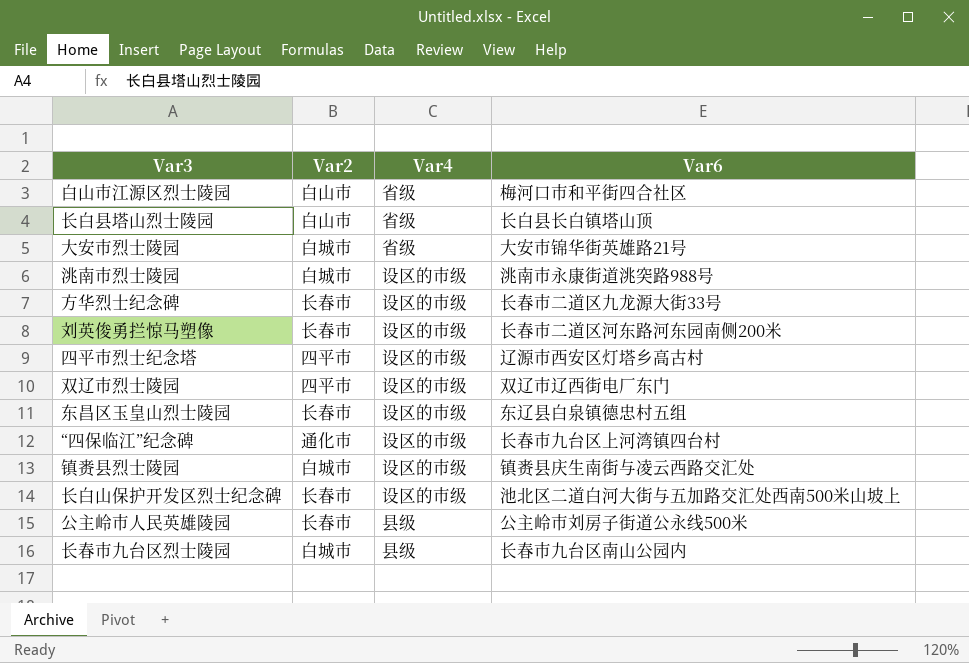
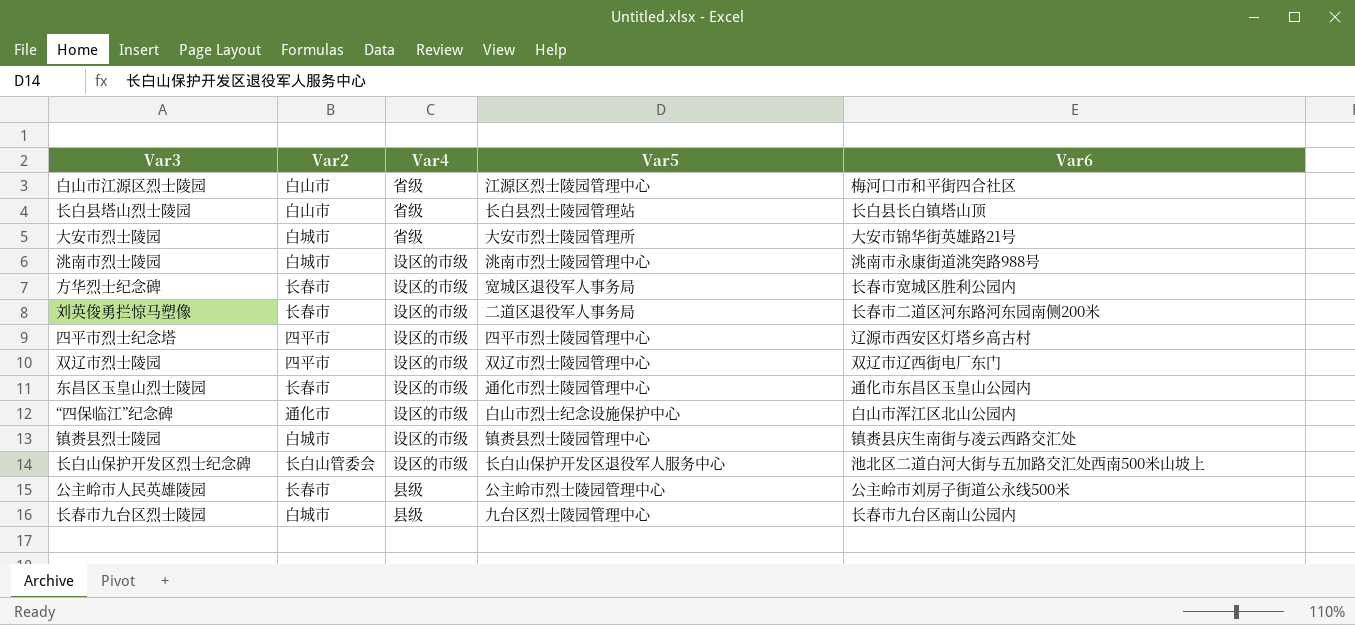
column Var5 | position: none -> 4
方华烈士纪念碑 | Var6: 长春市二道区九龙源大街33号 -> 长春市宽城区胜利公园内
东昌区玉皇山烈士陵园 | Var6: 东辽县白泉镇德忠村五组 -> 通化市东昌区玉皇山公园内
“四保临江”纪念碑 | Var6: 长春市九台区上河湾镇四台村 -> 白山市浑江区北山公园内
长白山保护开发区烈士纪念碑 | Var2: 长春市 -> 长白山管委会

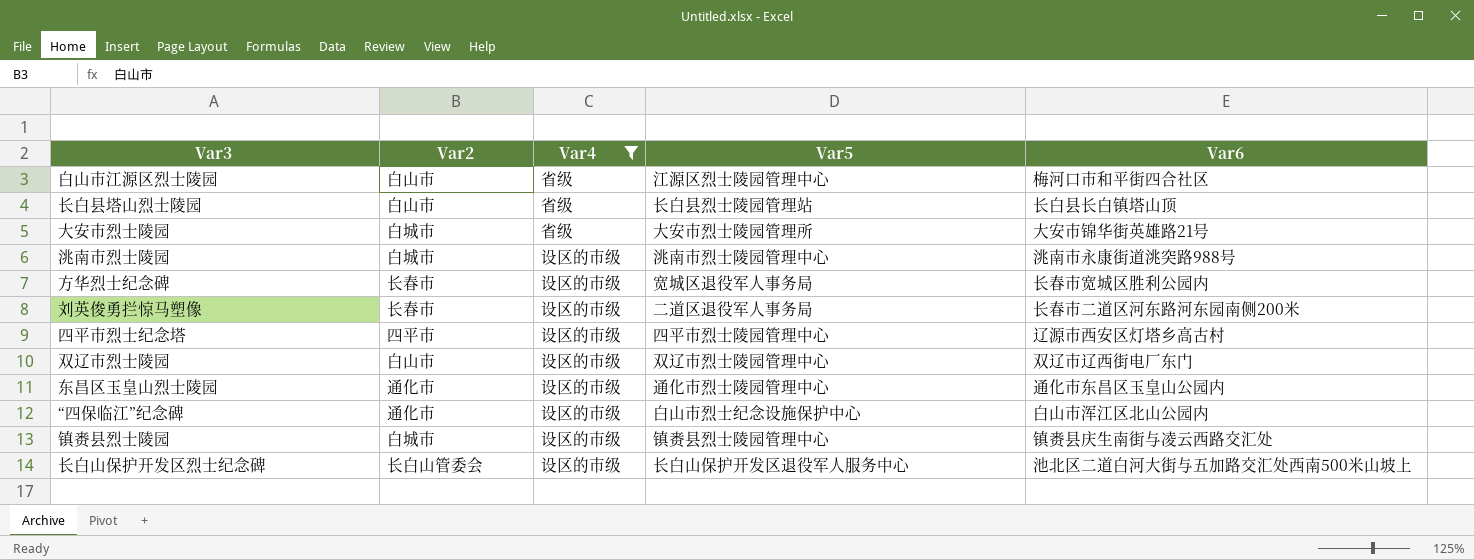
filter: none -> Var4 != 县级
双辽市烈士陵园 | Var2: 四平市 -> 白山市
东昌区玉皇山烈士陵园 | Var2: 长春市 -> 通化市

